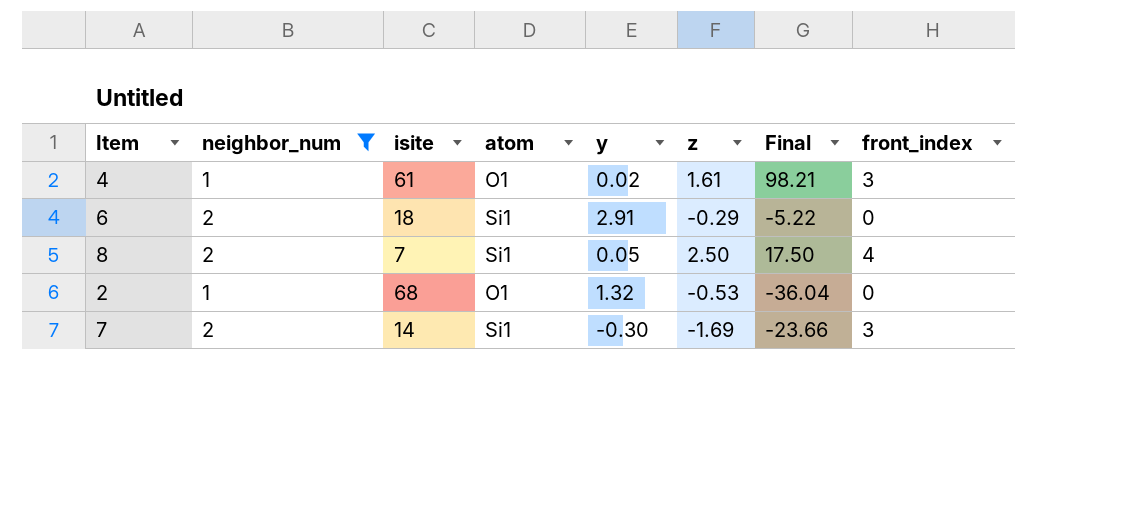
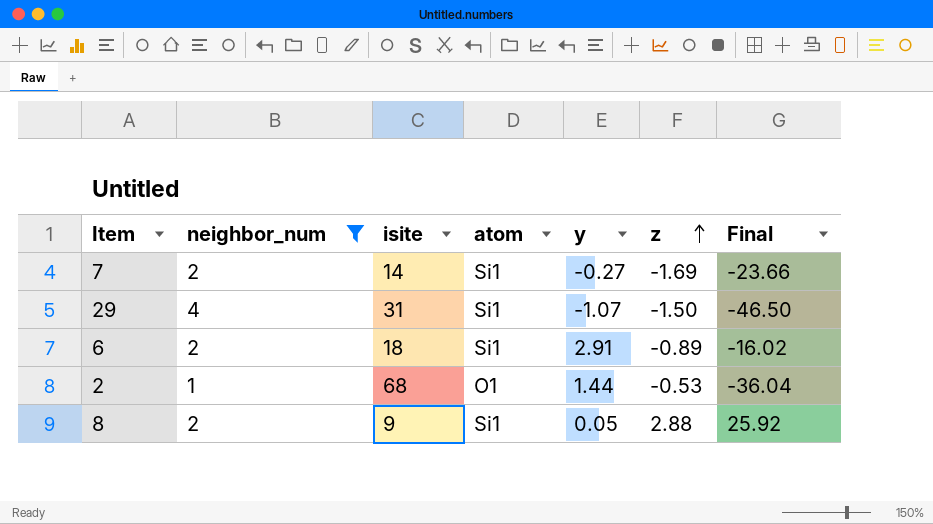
row order: none -> z ascending
column front_index | position: 8 -> none
row 4: 1 | 61 | O1 | 0.02 | 1.61 | 98.21 | 3 -> none
7 | y: -0.30 -> -0.27
row 29: none -> 4 | 31 | Si1 | -1.07 | -1.50 | -46.50
6 | z: -0.29 -> -0.89
6 | Final: -5.22 -> -16.02
2 | y: 1.32 -> 1.44
8 | isite: 7 -> 9
8 | z: 2.50 -> 2.88
8 | Final: 17.50 -> 25.92

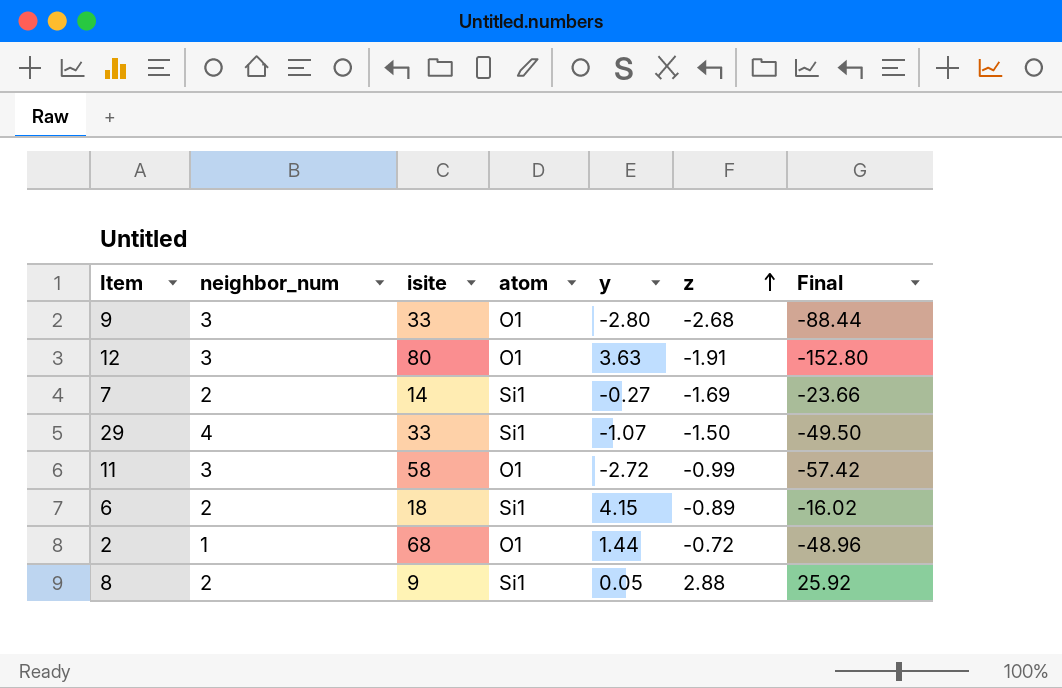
filter: neighbor_num != 3 -> none
29 | isite: 31 -> 33
29 | Final: -46.50 -> -49.50
6 | y: 2.91 -> 4.15
2 | z: -0.53 -> -0.72
2 | Final: -36.04 -> -48.96

